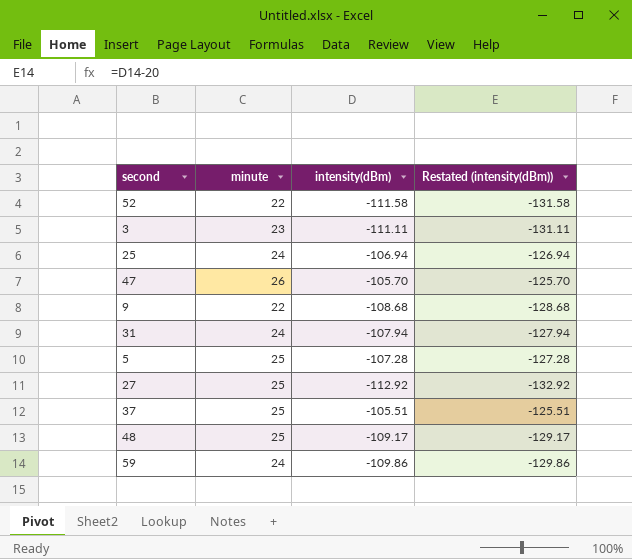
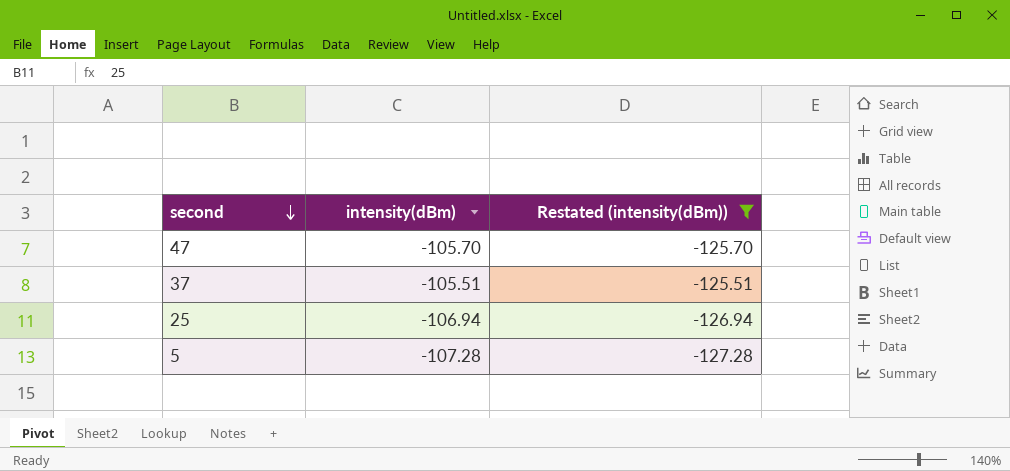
filter: none -> Restated (intensity(dBm)) >= -127.28
row order: none -> second descending
column minute | position: 2 -> none

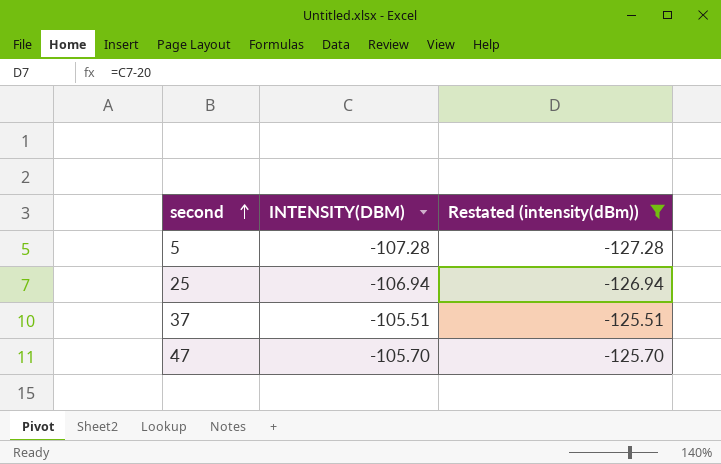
row order: second descending -> second ascending
column name: intensity(dBm) -> INTENSITY(DBM)

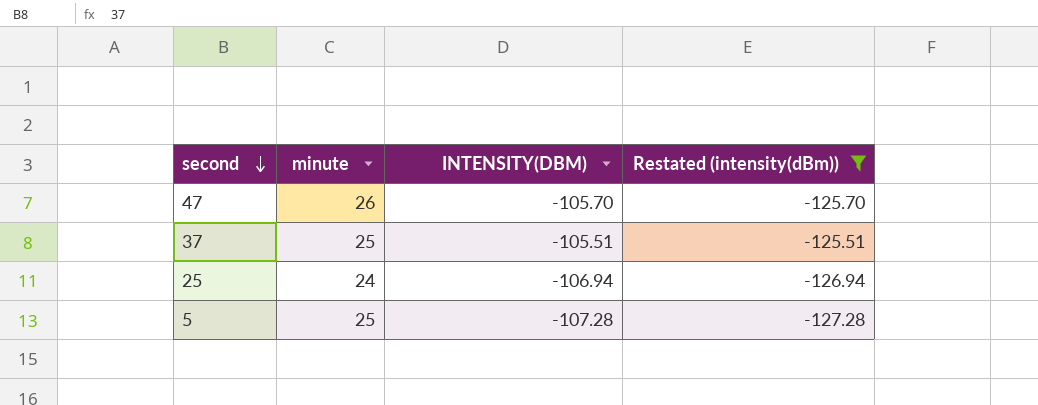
row order: second ascending -> second descending
column minute | position: none -> 2

